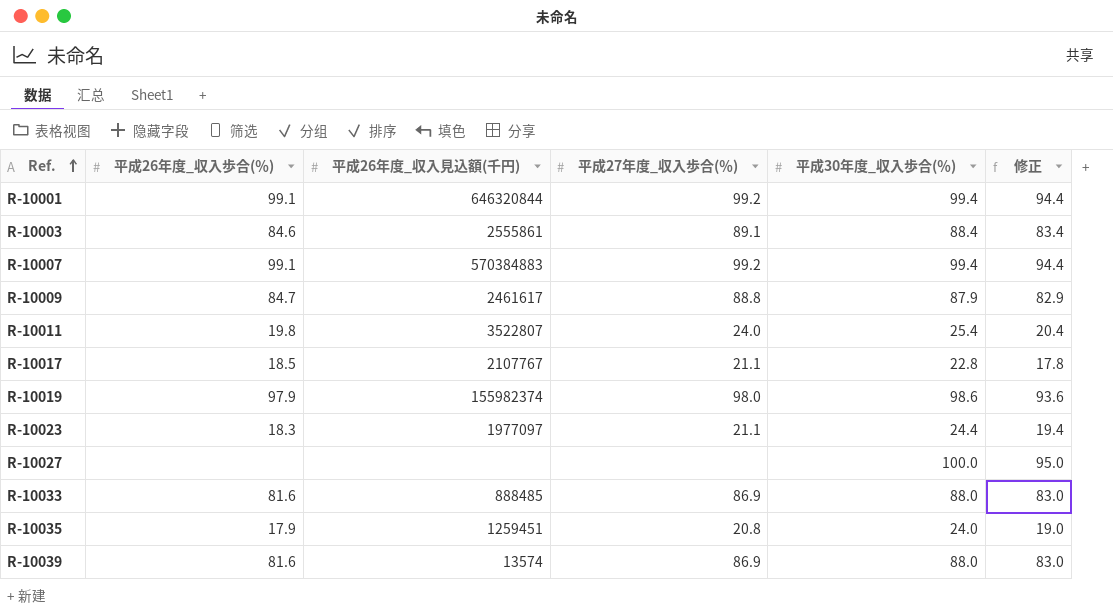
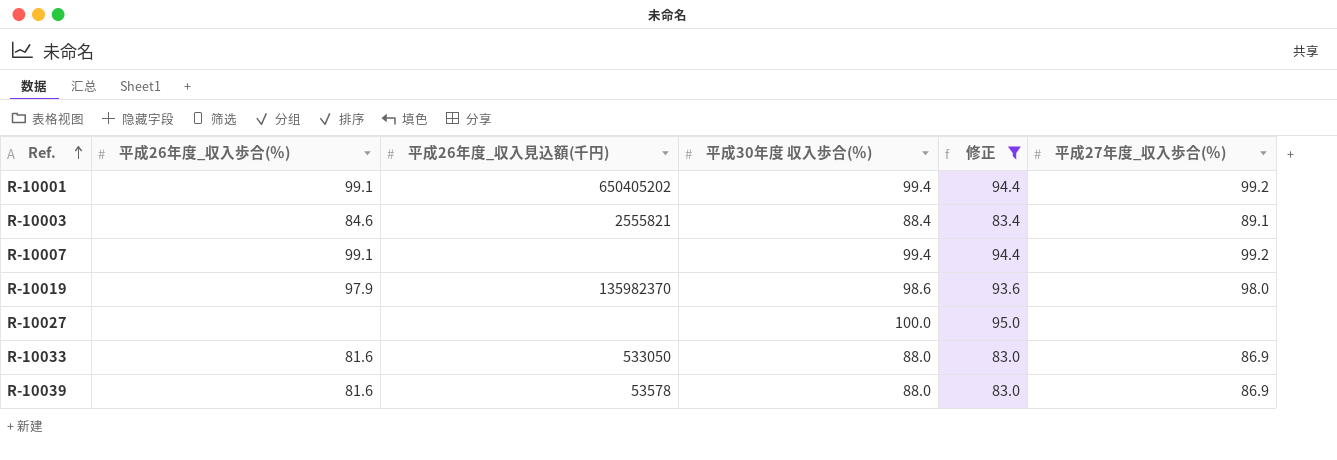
filter: none -> 修正 >= 83.0
column name: 平成30年度_収入歩合(％) -> 平成30年度 収入歩合(％)
column 平成27年度_収入歩合(％) | position: 4 -> 6
R-10001 | 平成26年度_収入見込額(千円): 646320844 -> 650405202
R-10003 | 平成26年度_収入見込額(千円): 2555861 -> 2555821
R-10007 | 平成26年度_収入見込額(千円): 570384883 -> none
R-10019 | 平成26年度_収入見込額(千円): 155982374 -> 135982370
R-10033 | 平成26年度_収入見込額(千円): 888485 -> 533050
R-10039 | 平成26年度_収入見込額(千円): 13574 -> 53578

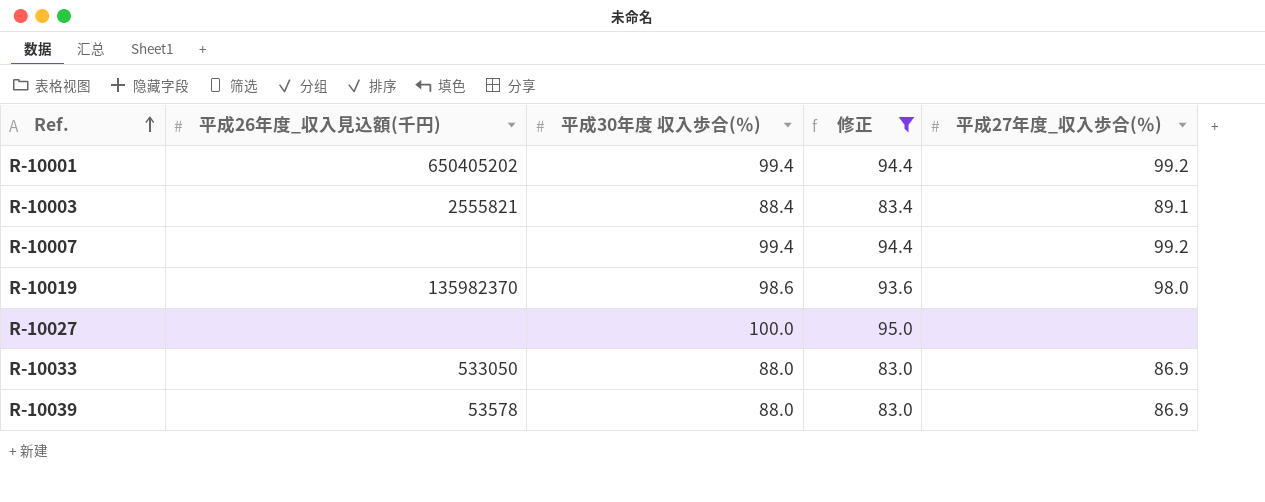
column 平成26年度_収入歩合(％) | position: 2 -> none

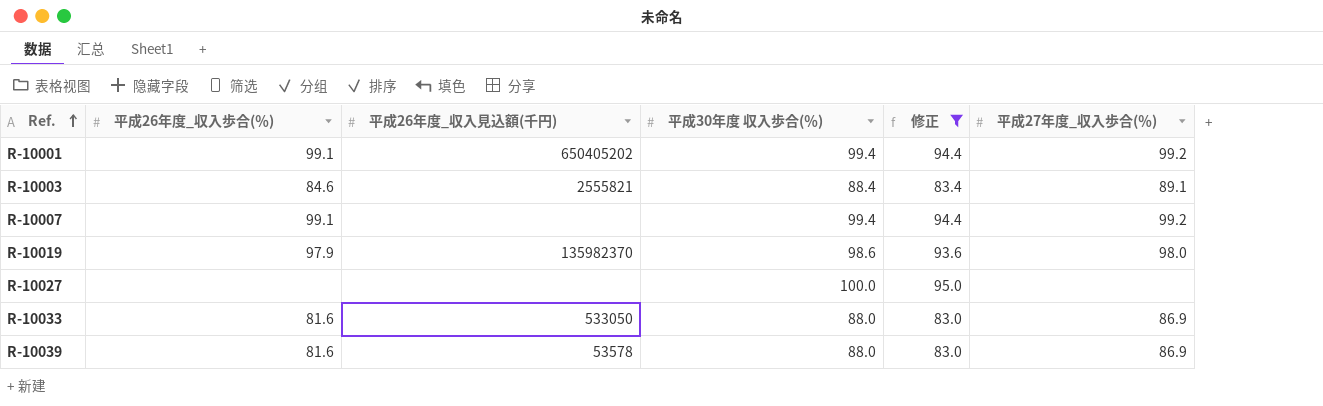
column 平成26年度_収入歩合(％) | position: none -> 2

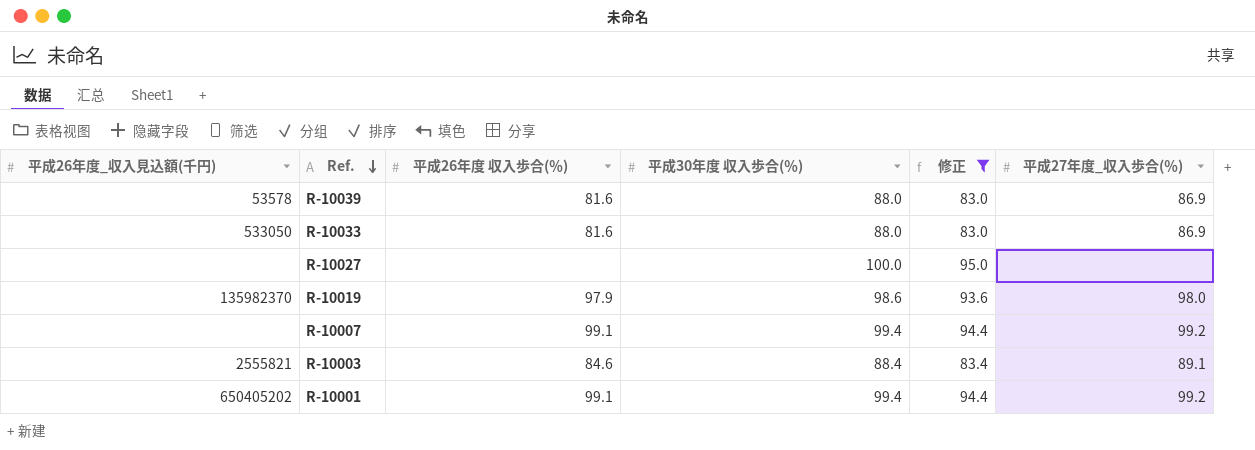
row order: Ref. ascending -> Ref. descending
column 平成26年度_収入見込額(千円) | position: 3 -> 1
column name: 平成26年度_収入歩合(％) -> 平成26年度 収入歩合(％)

